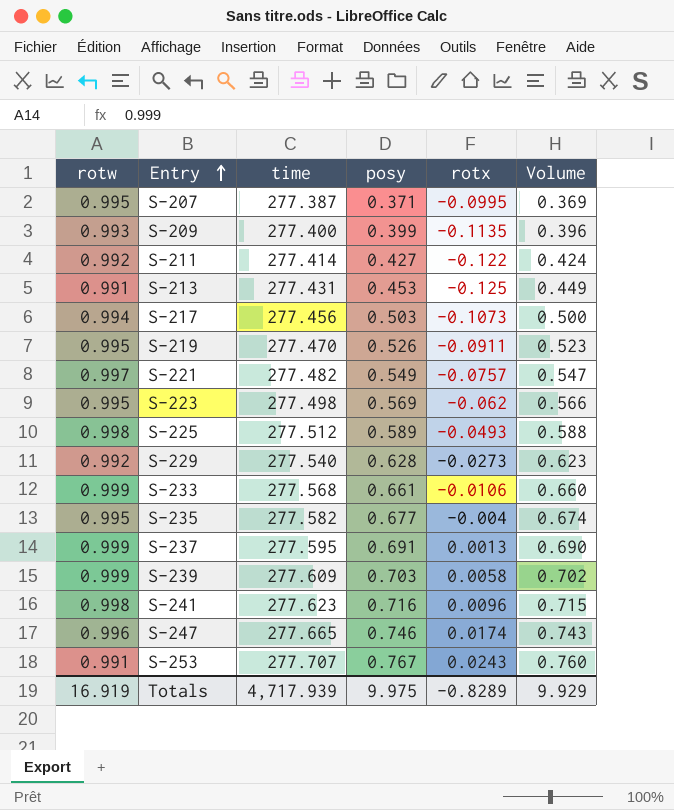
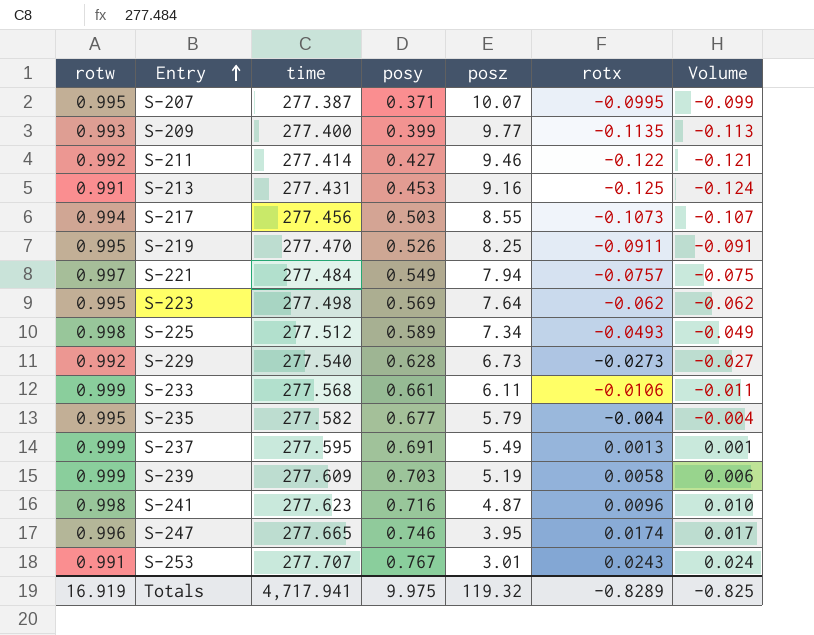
column posz | position: none -> 5
column Volume | formula: [rotw] * [posy] -> [rotw] * [rotx]
S-221 | time: 277.482 -> 277.484
Totals | time: 4,717.939 -> 4,717.941
Totals | Volume: 9.929 -> -0.825

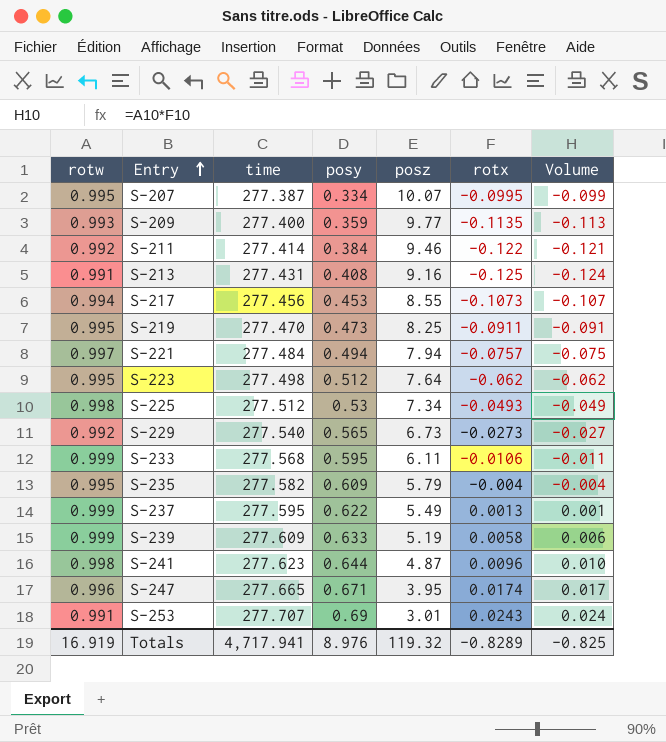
S-207 | posy: 0.371 -> 0.334
S-209 | posy: 0.399 -> 0.359
S-211 | posy: 0.427 -> 0.384
S-213 | posy: 0.453 -> 0.408
S-217 | posy: 0.503 -> 0.453
S-219 | posy: 0.526 -> 0.473
S-221 | posy: 0.549 -> 0.494
S-223 | posy: 0.569 -> 0.512
S-225 | posy: 0.589 -> 0.53
S-229 | posy: 0.628 -> 0.565
S-233 | posy: 0.661 -> 0.595
S-235 | posy: 0.677 -> 0.609
S-237 | posy: 0.691 -> 0.622
S-239 | posy: 0.703 -> 0.633
S-241 | posy: 0.716 -> 0.644
S-247 | posy: 0.746 -> 0.671
S-253 | posy: 0.767 -> 0.69
Totals | posy: 9.975 -> 8.976

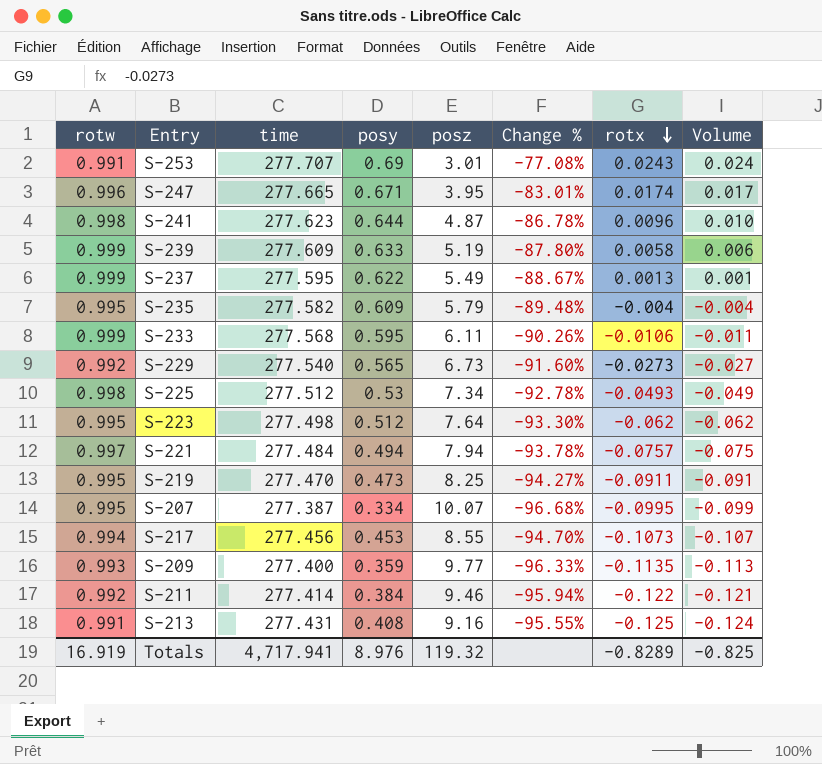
row order: Entry ascending -> rotx descending
column Change % | formula: none -> ([posy] - [posz]) / [posz]

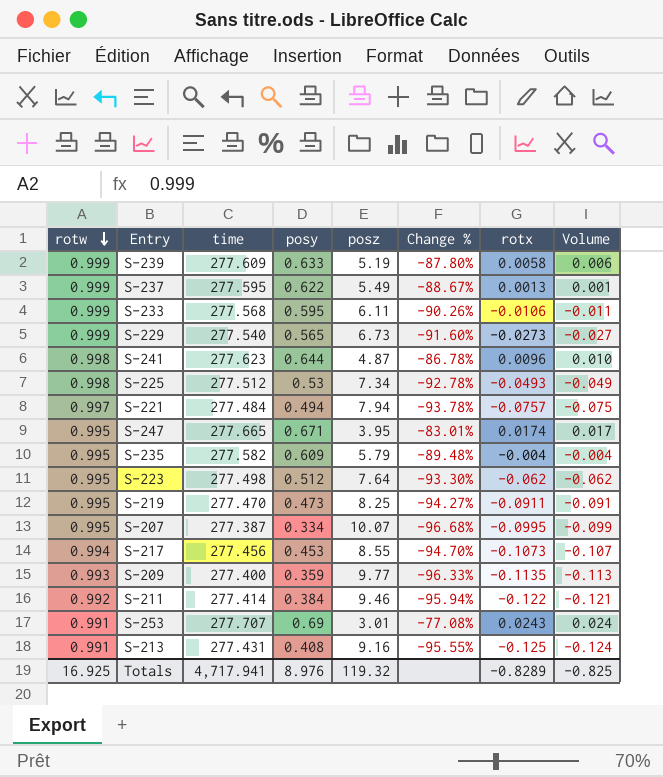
row order: rotx descending -> rotw descending
S-229 | rotw: 0.992 -> 0.999
S-247 | rotw: 0.996 -> 0.995
Totals | rotw: 16.919 -> 16.925

